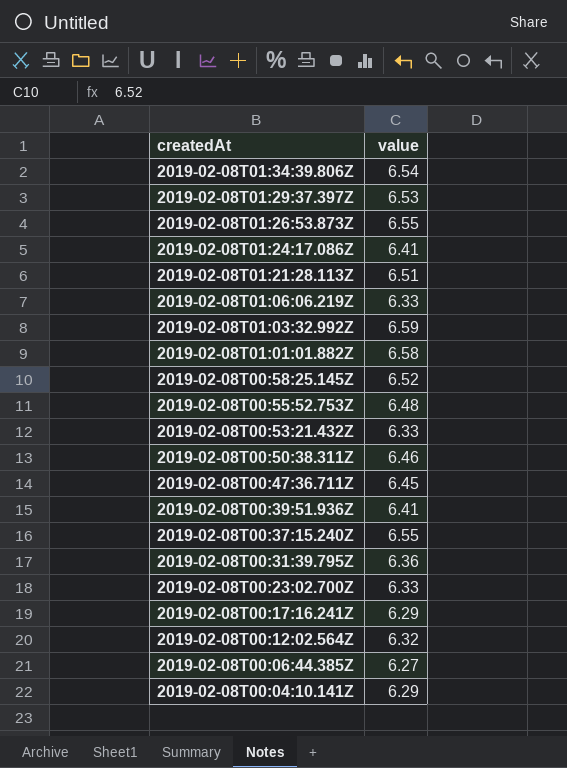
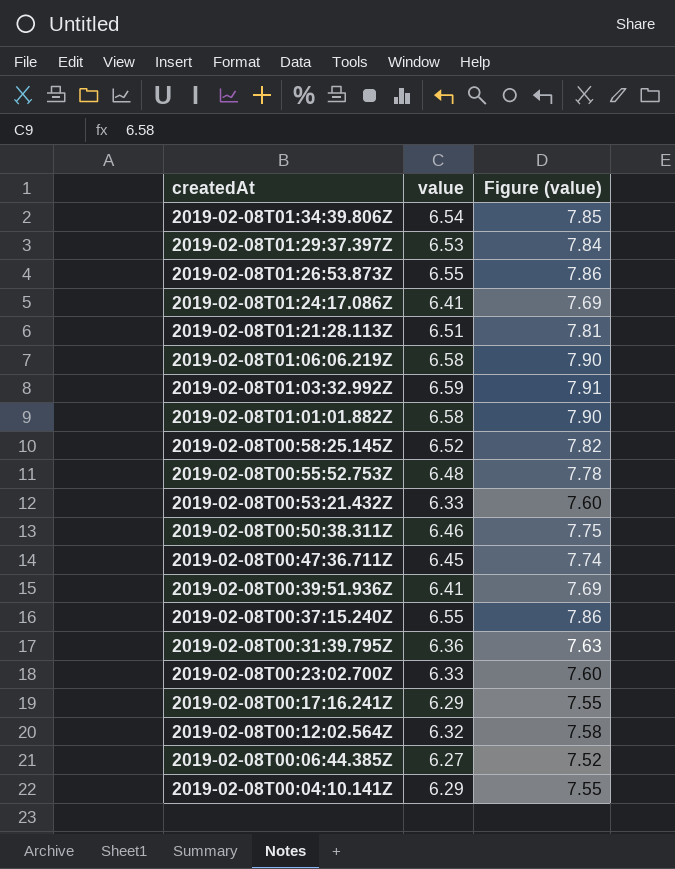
column Figure (value) | formula: none -> [value] * 1.2
2019-02-08T01:06:06.219Z | value: 6.33 -> 6.58

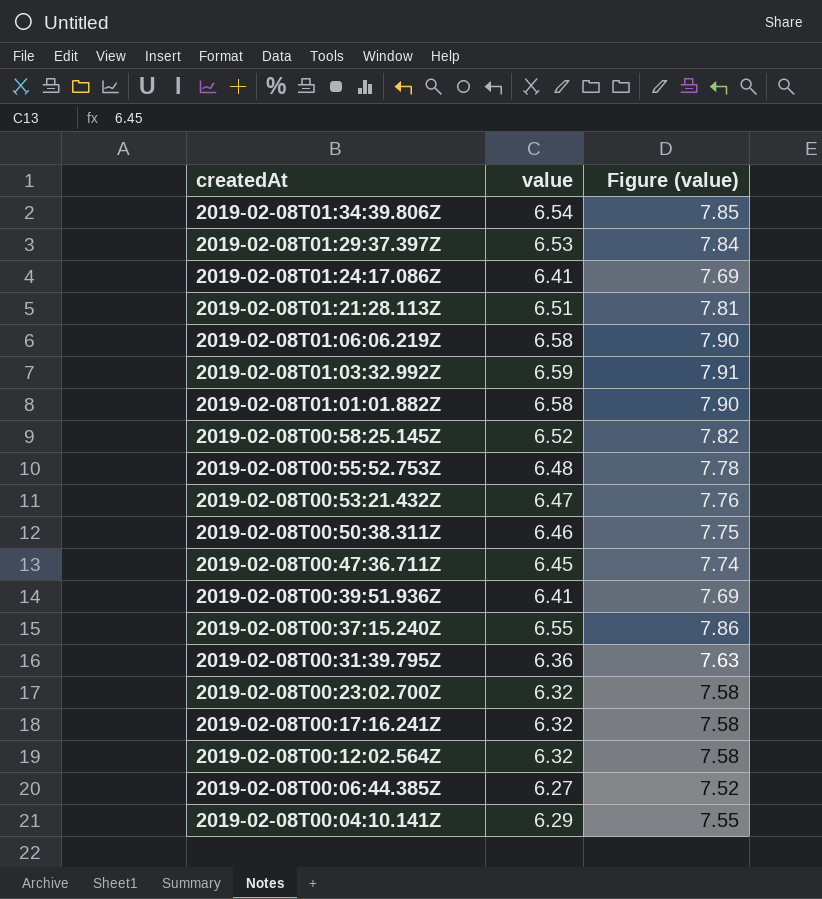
row 2019-02-08T01:26:53.873Z: 6.55 | 7.86 -> none
2019-02-08T00:53:21.432Z | value: 6.33 -> 6.47
2019-02-08T00:53:21.432Z | Figure (value): 7.60 -> 7.76
2019-02-08T00:23:02.700Z | value: 6.33 -> 6.32
2019-02-08T00:23:02.700Z | Figure (value): 7.60 -> 7.58
2019-02-08T00:17:16.241Z | value: 6.29 -> 6.32
2019-02-08T00:17:16.241Z | Figure (value): 7.55 -> 7.58

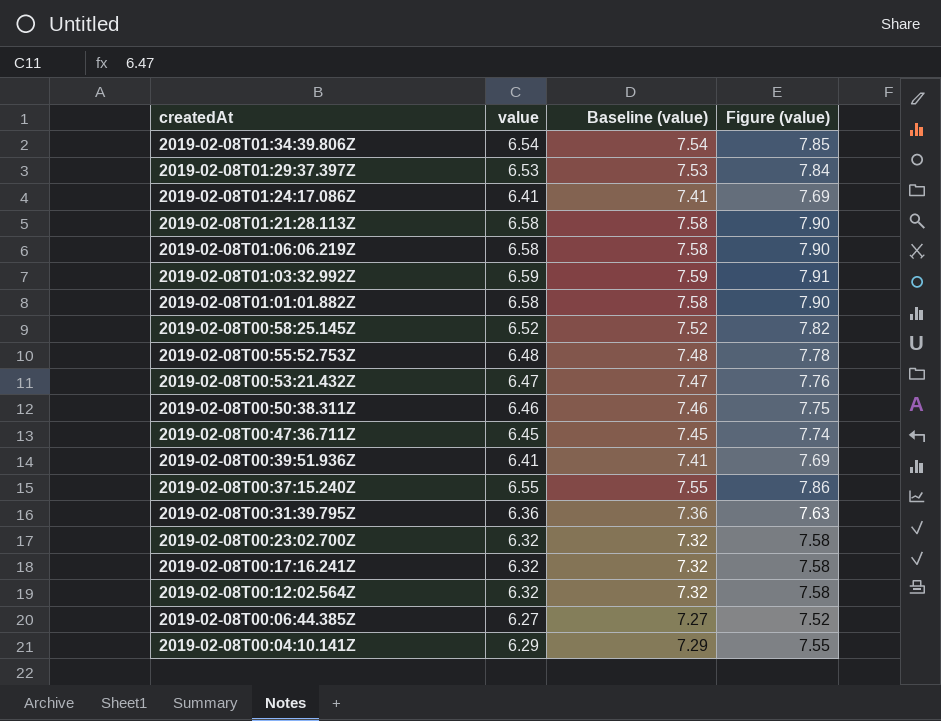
column Baseline (value) | formula: none -> [value] + 1
2019-02-08T01:21:28.113Z | value: 6.51 -> 6.58
2019-02-08T01:21:28.113Z | Figure (value): 7.81 -> 7.90

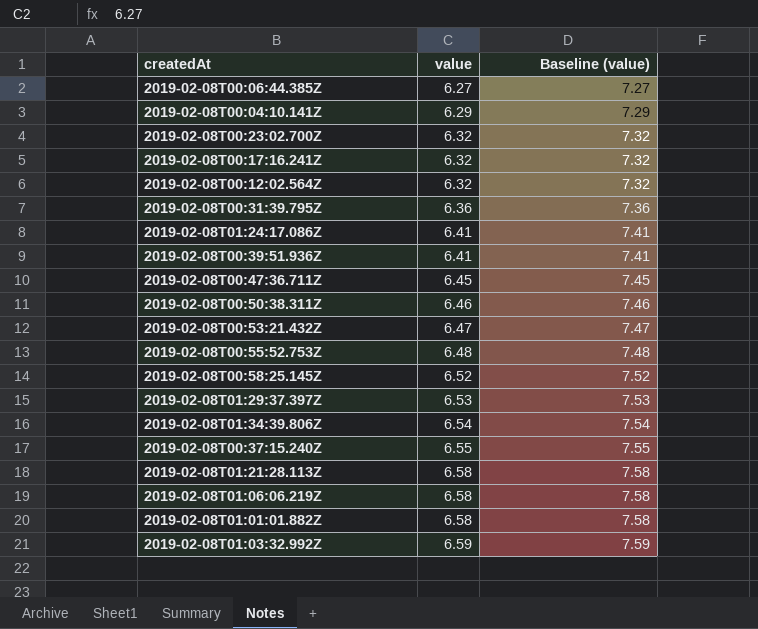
row order: createdAt descending -> value ascending
column Figure (value) | formula: [value] * 1.2 -> none

